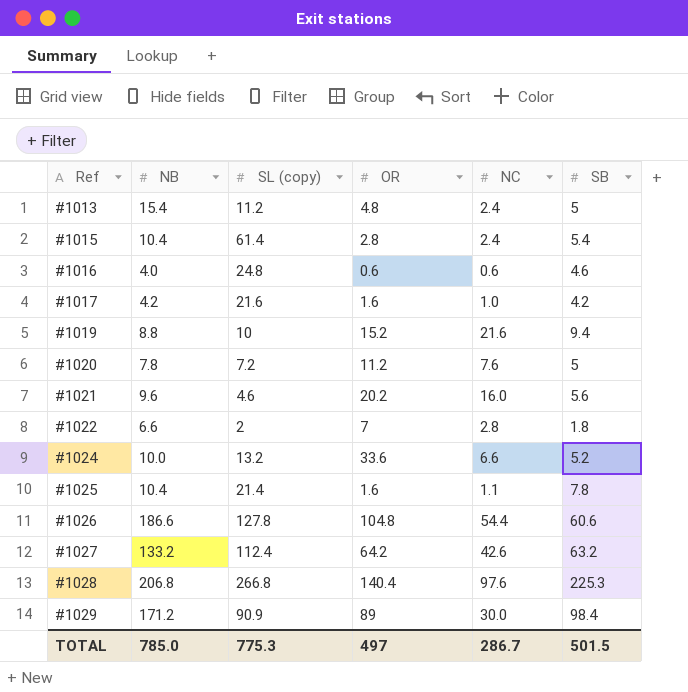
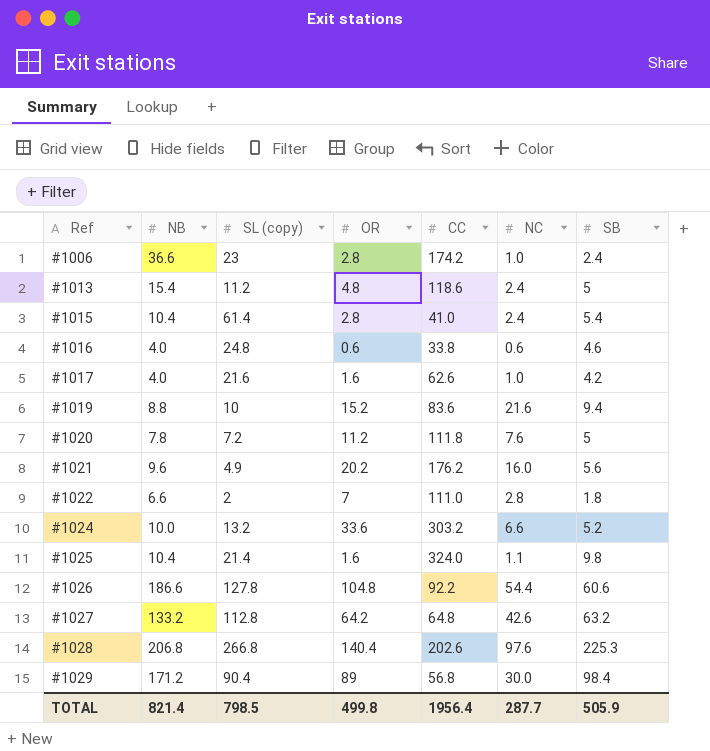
column CC | position: none -> 5
row #1006: none -> 36.6 | 23 | 2.8 | 174.2 | 1.0 | 2.4
#1017 | NB: 4.2 -> 4.0
#1021 | SL (copy): 4.6 -> 4.9
#1025 | SB: 7.8 -> 9.8
#1027 | SL (copy): 112.4 -> 112.8
#1029 | SL (copy): 90.9 -> 90.4
TOTAL | NB: 785.0 -> 821.4
TOTAL | SL (copy): 775.3 -> 798.5
TOTAL | OR: 497 -> 499.8
TOTAL | NC: 286.7 -> 287.7
TOTAL | SB: 501.5 -> 505.9

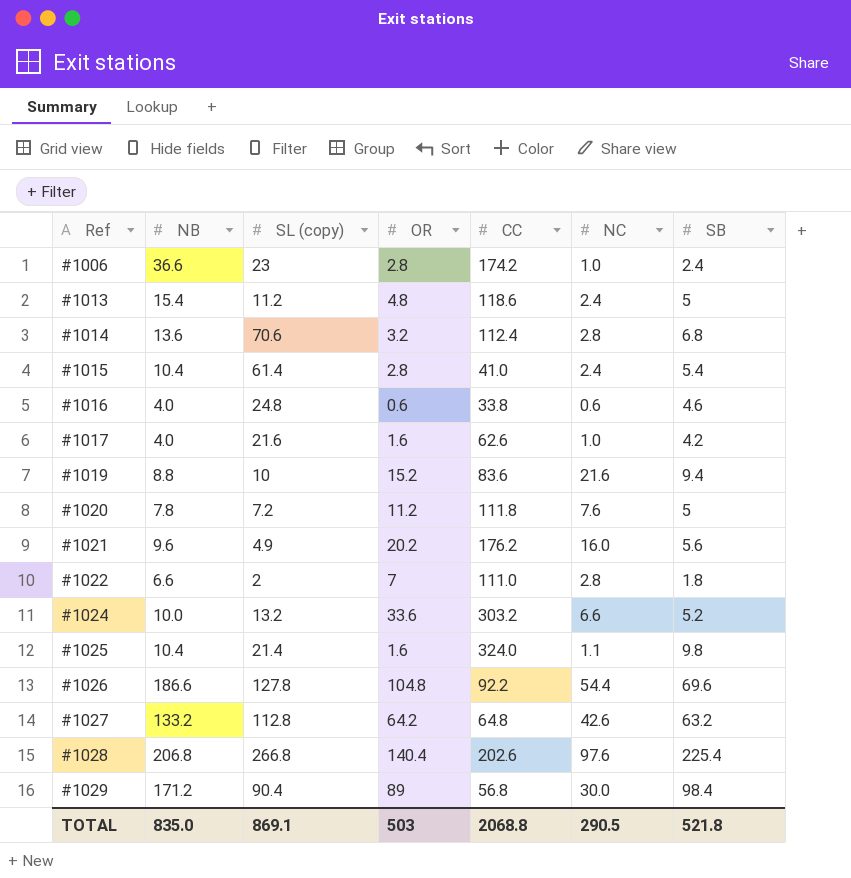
row #1014: none -> 13.6 | 70.6 | 3.2 | 112.4 | 2.8 | 6.8
#1026 | SB: 60.6 -> 69.6
#1028 | SB: 225.3 -> 225.4
TOTAL | NB: 821.4 -> 835.0
TOTAL | SL (copy): 798.5 -> 869.1
TOTAL | OR: 499.8 -> 503
TOTAL | CC: 1956.4 -> 2068.8
TOTAL | NC: 287.7 -> 290.5
TOTAL | SB: 505.9 -> 521.8

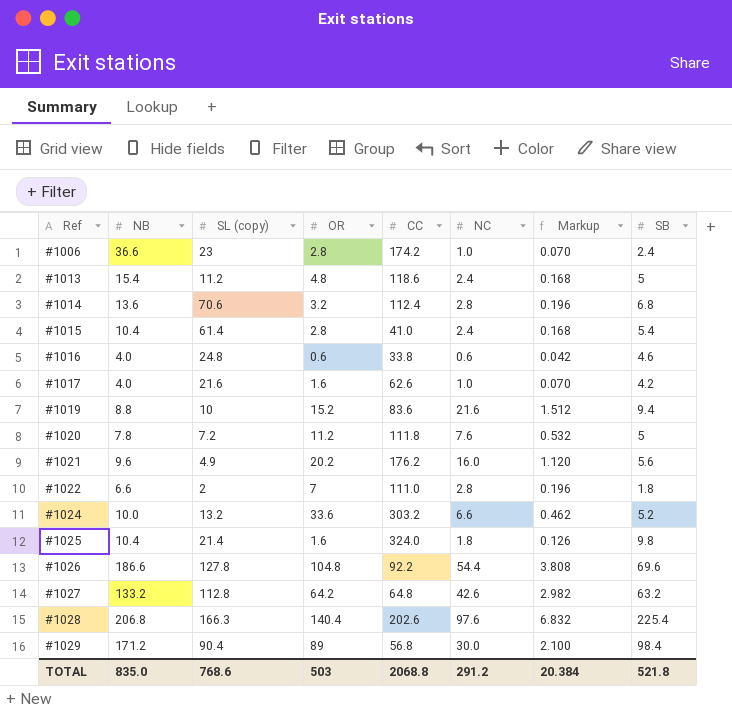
column Markup | formula: none -> [NC] * 0.07
#1025 | NC: 1.1 -> 1.8
#1028 | SL (copy): 266.8 -> 166.3
TOTAL | SL (copy): 869.1 -> 768.6
TOTAL | NC: 290.5 -> 291.2

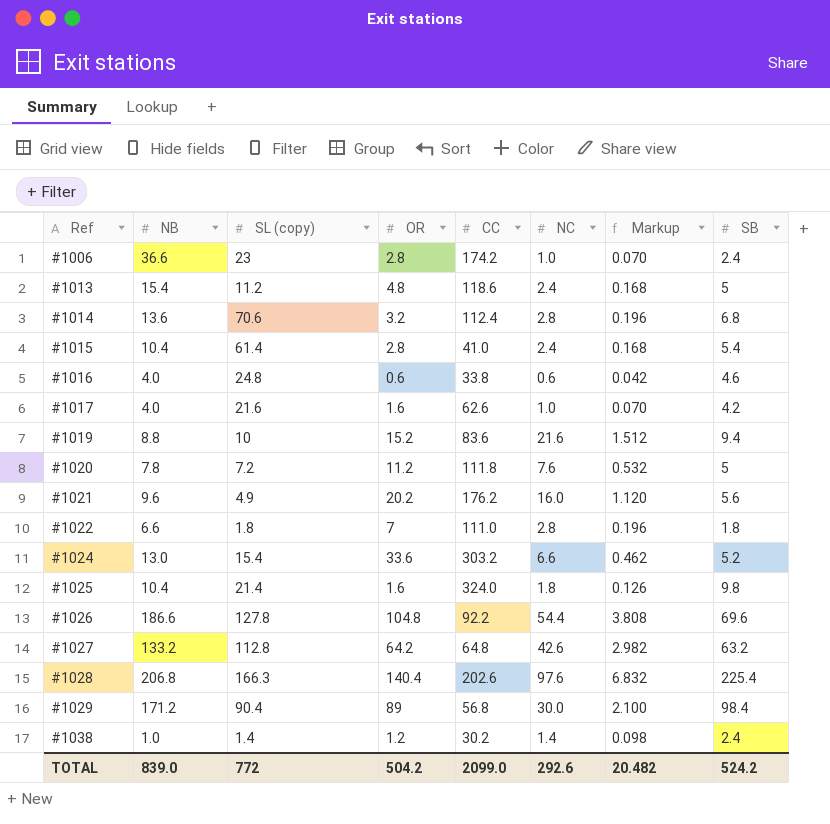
#1022 | SL (copy): 2 -> 1.8
#1024 | NB: 10.0 -> 13.0
#1024 | SL (copy): 13.2 -> 15.4
row #1038: none -> 1.0 | 1.4 | 1.2 | 30.2 | 1.4 | 0.098 | 2.4
TOTAL | NB: 835.0 -> 839.0
TOTAL | SL (copy): 768.6 -> 772
TOTAL | OR: 503 -> 504.2
TOTAL | CC: 2068.8 -> 2099.0
TOTAL | NC: 291.2 -> 292.6
TOTAL | Markup: 20.384 -> 20.482
TOTAL | SB: 521.8 -> 524.2

